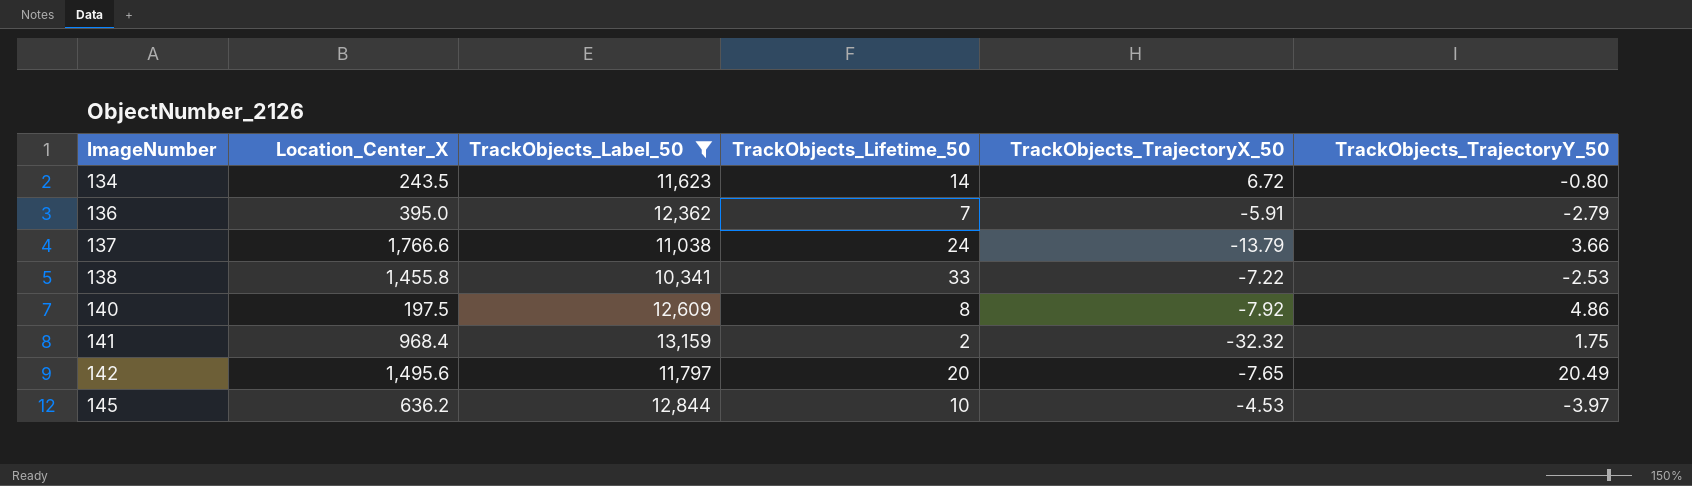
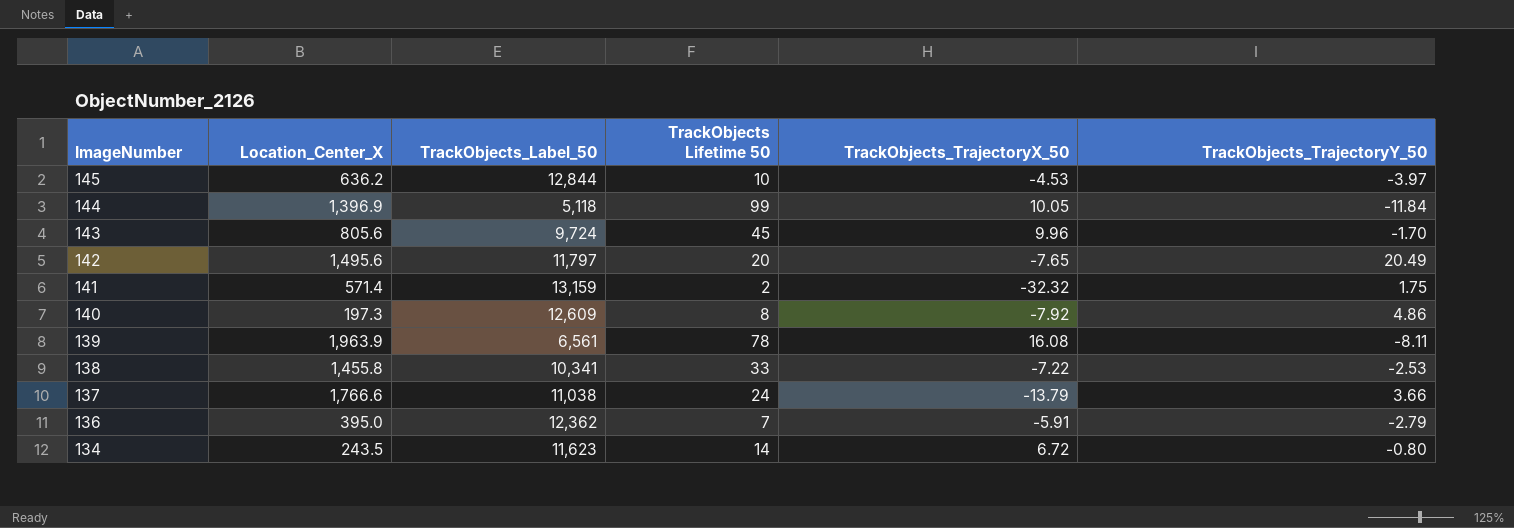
filter: TrackObjects_Label_50 >= 10,341 -> none
row order: ImageNumber ascending -> ImageNumber descending
column name: TrackObjects_Lifetime_50 -> TrackObjects Lifetime 50
141 | Location_Center_X: 968.4 -> 571.4
140 | Location_Center_X: 197.5 -> 197.3

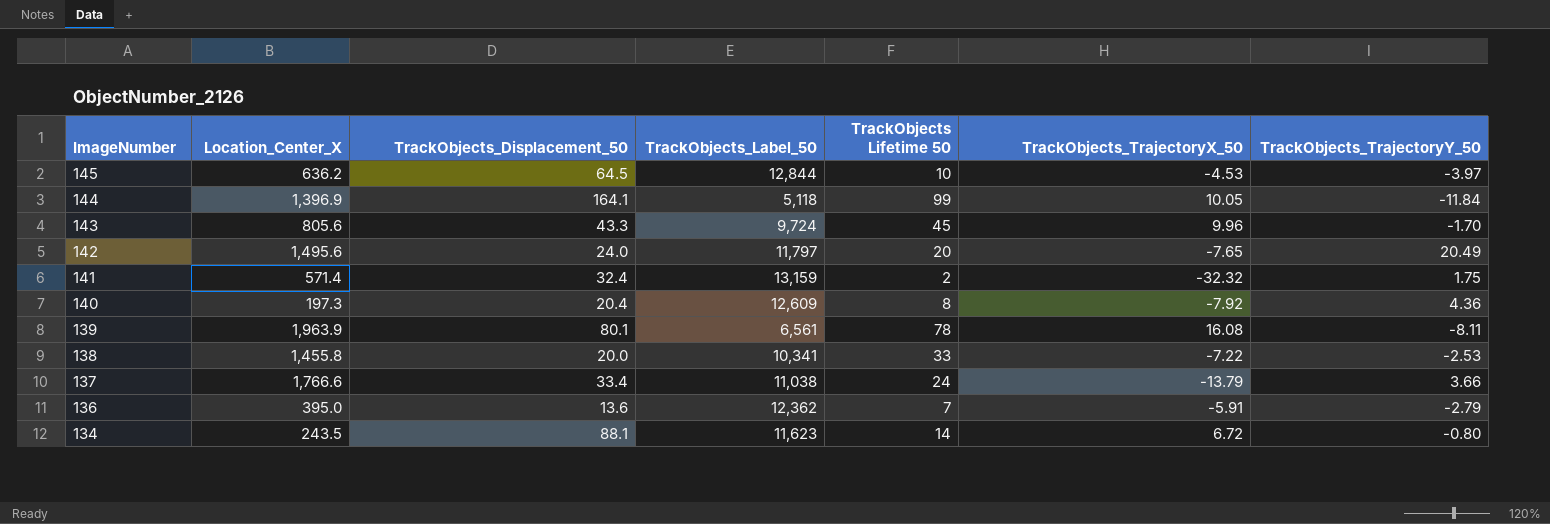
column TrackObjects_Displacement_50 | position: none -> 3
140 | TrackObjects_TrajectoryY_50: 4.86 -> 4.36

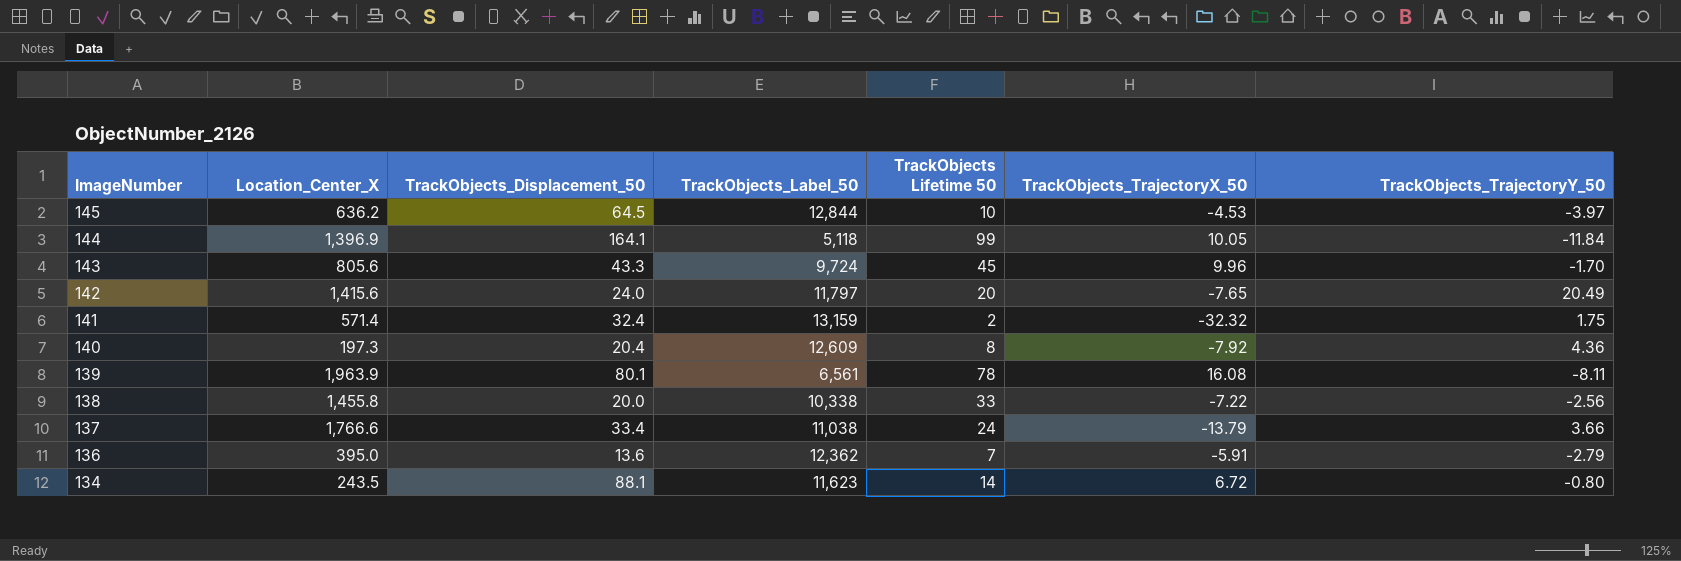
142 | Location_Center_X: 1,495.6 -> 1,415.6
138 | TrackObjects_Label_50: 10,341 -> 10,338
138 | TrackObjects_TrajectoryY_50: -2.53 -> -2.56

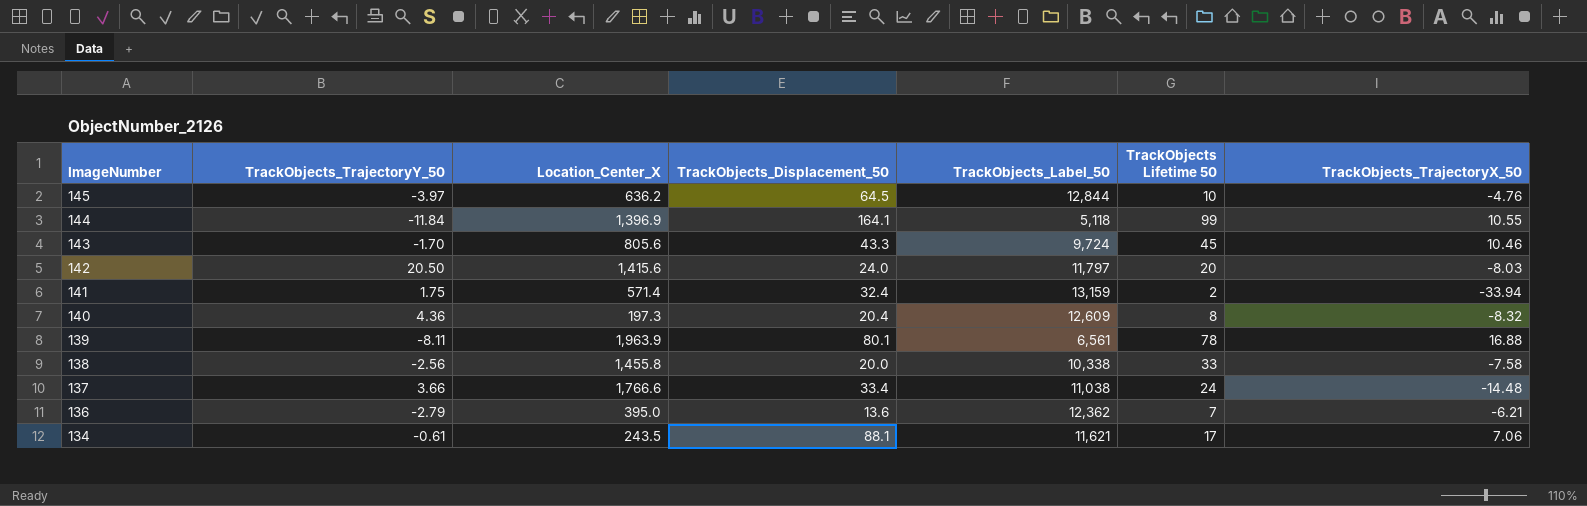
column TrackObjects_TrajectoryY_50 | position: 7 -> 2
145 | TrackObjects_TrajectoryX_50: -4.53 -> -4.76
144 | TrackObjects_TrajectoryX_50: 10.05 -> 10.55
143 | TrackObjects_TrajectoryX_50: 9.96 -> 10.46
142 | TrackObjects_TrajectoryY_50: 20.49 -> 20.50
142 | TrackObjects_TrajectoryX_50: -7.65 -> -8.03
141 | TrackObjects_TrajectoryX_50: -32.32 -> -33.94
140 | TrackObjects_TrajectoryX_50: -7.92 -> -8.32
139 | TrackObjects_TrajectoryX_50: 16.08 -> 16.88
138 | TrackObjects_TrajectoryX_50: -7.22 -> -7.58
137 | TrackObjects_TrajectoryX_50: -13.79 -> -14.48
136 | TrackObjects_TrajectoryX_50: -5.91 -> -6.21
134 | TrackObjects_TrajectoryY_50: -0.80 -> -0.61
134 | TrackObjects_Label_50: 11,623 -> 11,621
134 | TrackObjects Lifetime 50: 14 -> 17
134 | TrackObjects_TrajectoryX_50: 6.72 -> 7.06

